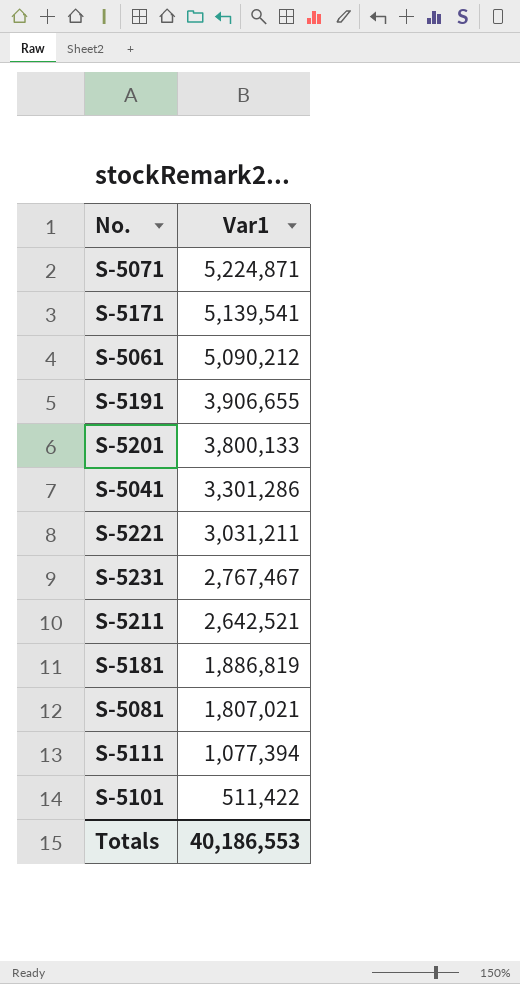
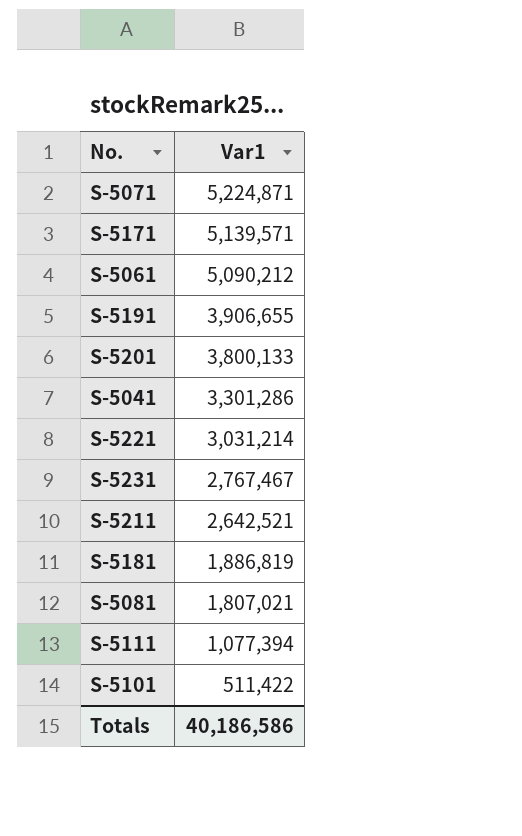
S-5171 | Var1: 5,139,541 -> 5,139,571
S-5221 | Var1: 3,031,211 -> 3,031,214
Totals | Var1: 40,186,553 -> 40,186,586

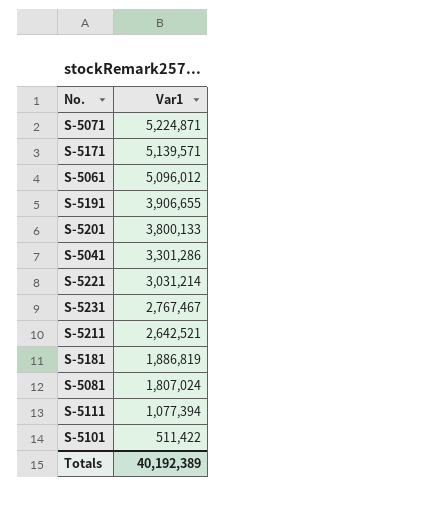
S-5061 | Var1: 5,090,212 -> 5,096,012
S-5081 | Var1: 1,807,021 -> 1,807,024
Totals | Var1: 40,186,586 -> 40,192,389

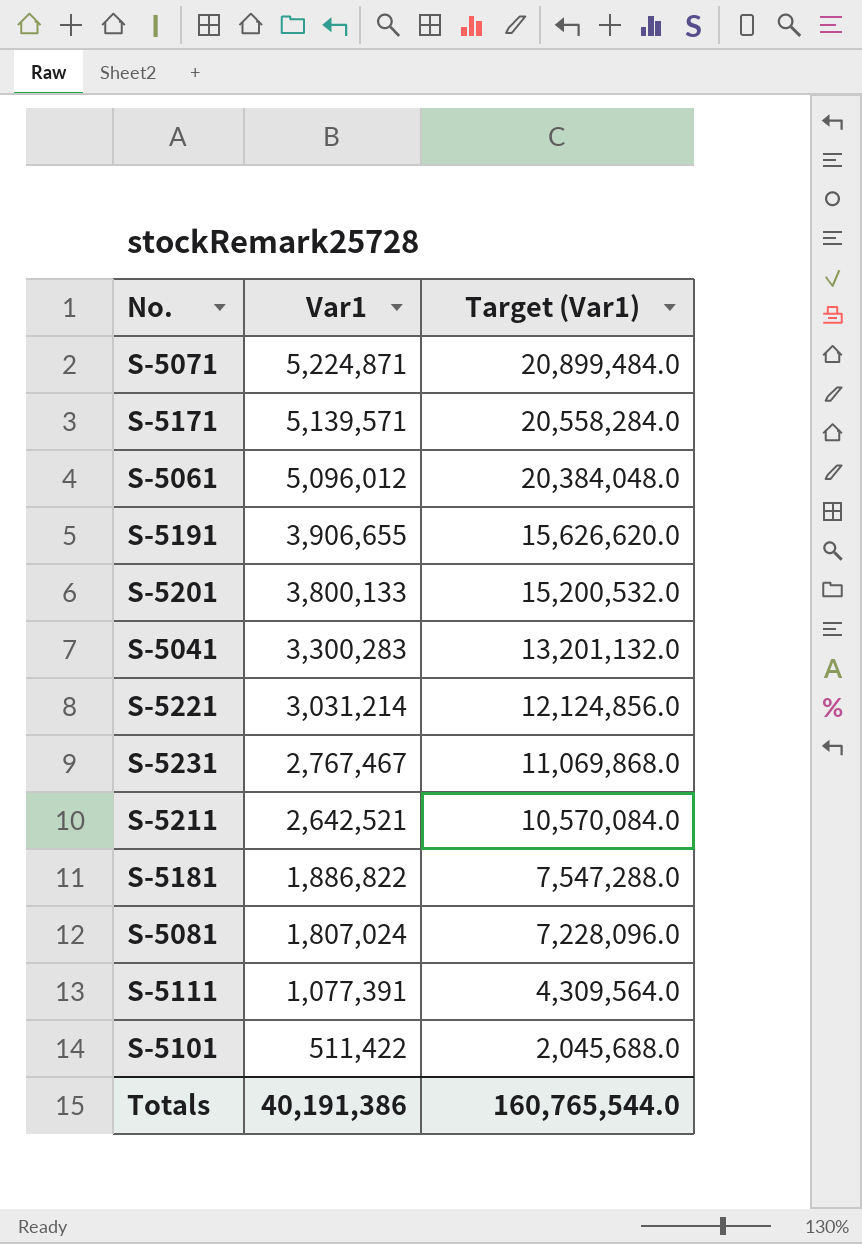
column Target (Var1) | formula: none -> [Var1] * 4
S-5041 | Var1: 3,301,286 -> 3,300,283
S-5181 | Var1: 1,886,819 -> 1,886,822
S-5111 | Var1: 1,077,394 -> 1,077,391
Totals | Var1: 40,192,389 -> 40,191,386

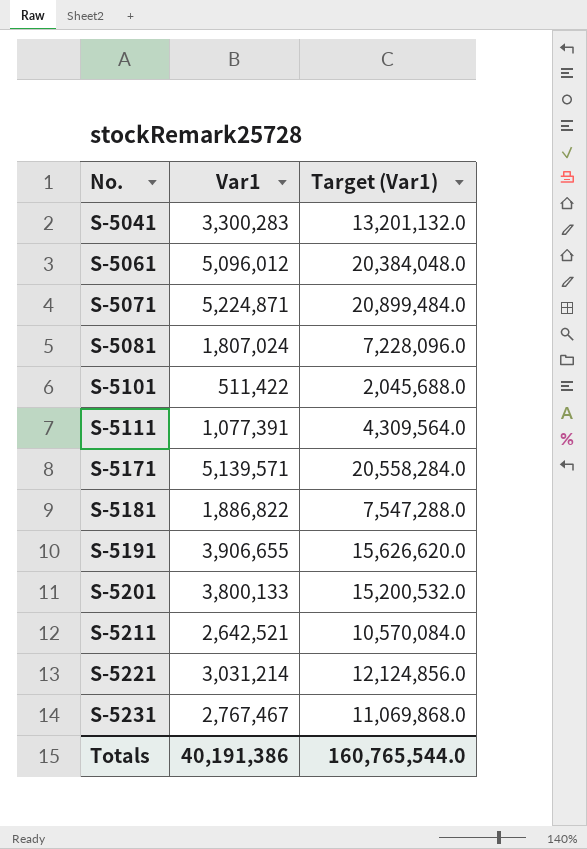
row order: Var1 descending -> No. ascending

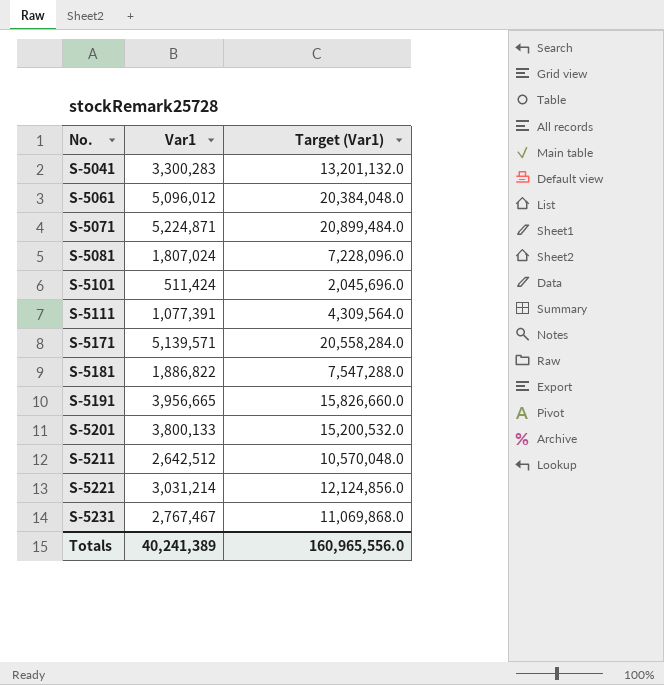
S-5101 | Var1: 511,422 -> 511,424
S-5101 | Target (Var1): 2,045,688.0 -> 2,045,696.0
S-5191 | Var1: 3,906,655 -> 3,956,665
S-5191 | Target (Var1): 15,626,620.0 -> 15,826,660.0
S-5211 | Var1: 2,642,521 -> 2,642,512
S-5211 | Target (Var1): 10,570,084.0 -> 10,570,048.0
Totals | Var1: 40,191,386 -> 40,241,389
Totals | Target (Var1): 160,765,544.0 -> 160,965,556.0

